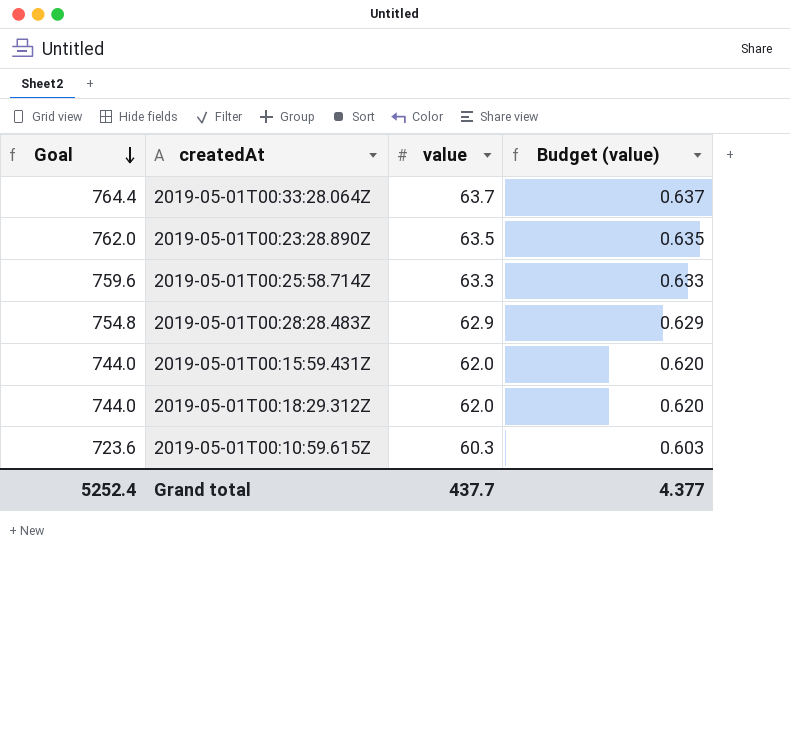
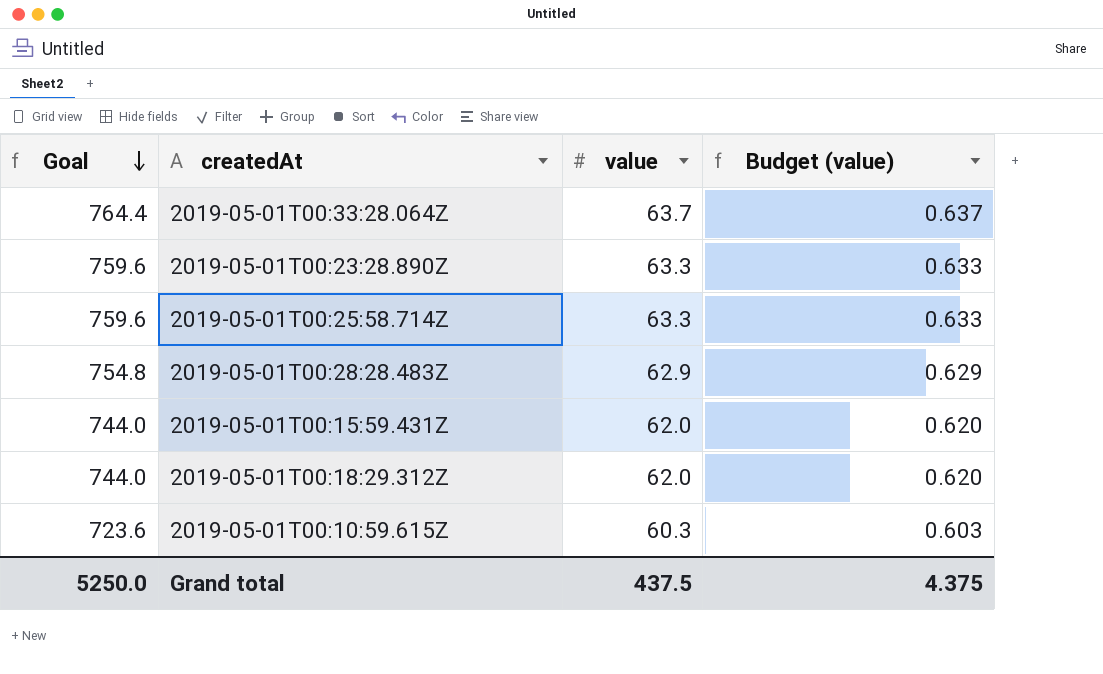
2019-05-01T00:23:28.890Z | Goal: 762.0 -> 759.6
2019-05-01T00:23:28.890Z | value: 63.5 -> 63.3
2019-05-01T00:23:28.890Z | Budget (value): 0.635 -> 0.633
Grand total | Goal: 5252.4 -> 5250.0
Grand total | value: 437.7 -> 437.5
Grand total | Budget (value): 4.377 -> 4.375

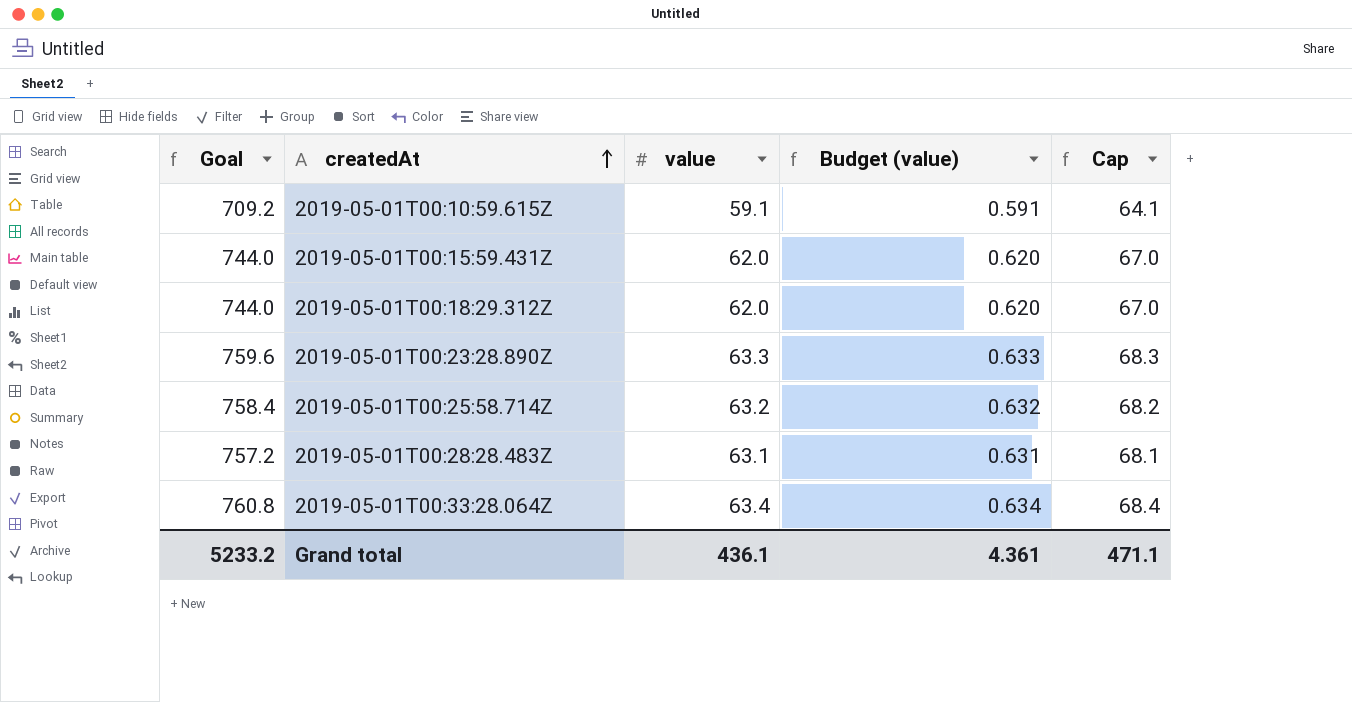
row order: Goal descending -> createdAt ascending
column Cap | formula: none -> [value] + 5
2019-05-01T00:10:59.615Z | Goal: 723.6 -> 709.2
2019-05-01T00:10:59.615Z | value: 60.3 -> 59.1
2019-05-01T00:10:59.615Z | Budget (value): 0.603 -> 0.591
2019-05-01T00:25:58.714Z | Goal: 759.6 -> 758.4
2019-05-01T00:25:58.714Z | value: 63.3 -> 63.2
2019-05-01T00:25:58.714Z | Budget (value): 0.633 -> 0.632
2019-05-01T00:28:28.483Z | Goal: 754.8 -> 757.2
2019-05-01T00:28:28.483Z | value: 62.9 -> 63.1
2019-05-01T00:28:28.483Z | Budget (value): 0.629 -> 0.631
2019-05-01T00:33:28.064Z | Goal: 764.4 -> 760.8
2019-05-01T00:33:28.064Z | value: 63.7 -> 63.4
2019-05-01T00:33:28.064Z | Budget (value): 0.637 -> 0.634
Grand total | Goal: 5250.0 -> 5233.2
Grand total | value: 437.5 -> 436.1
Grand total | Budget (value): 4.375 -> 4.361

